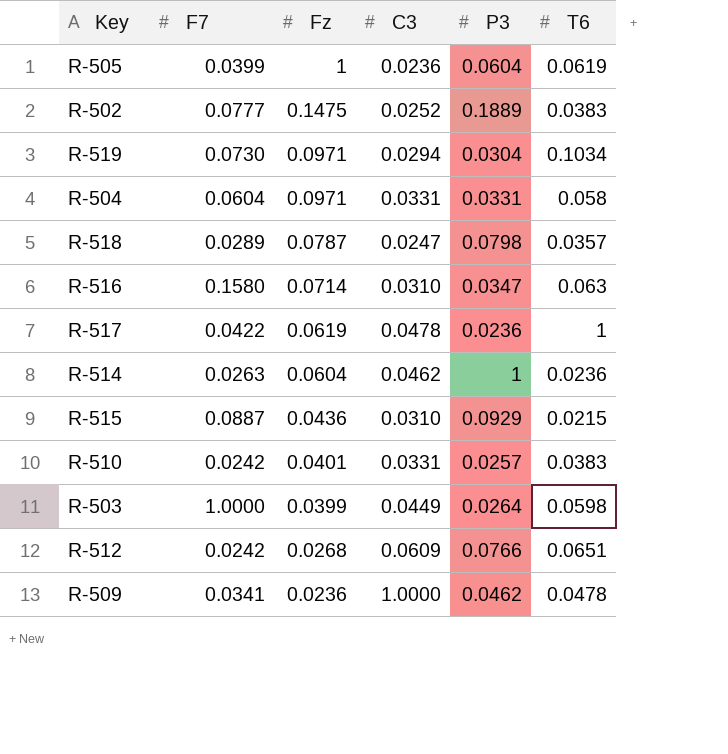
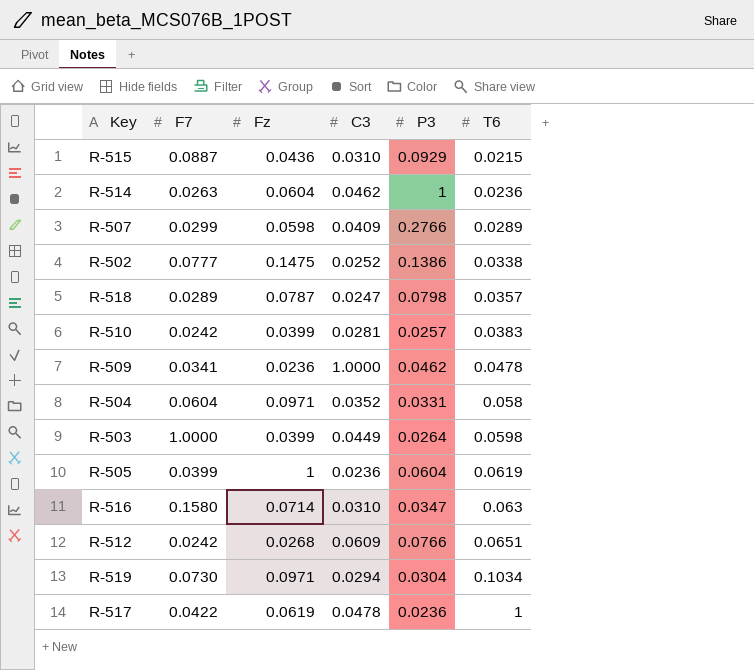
row order: Fz descending -> T6 ascending
row R-507: none -> 0.0299 | 0.0598 | 0.0409 | 0.2766 | 0.0289
R-502 | P3: 0.1889 -> 0.1386
R-502 | T6: 0.0383 -> 0.0338
R-510 | Fz: 0.0401 -> 0.0399
R-510 | C3: 0.0331 -> 0.0281
R-504 | C3: 0.0331 -> 0.0352

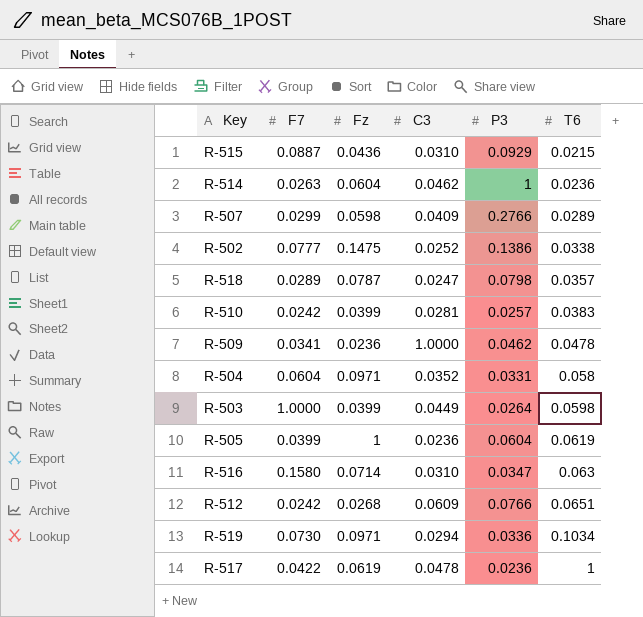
R-519 | P3: 0.0304 -> 0.0336

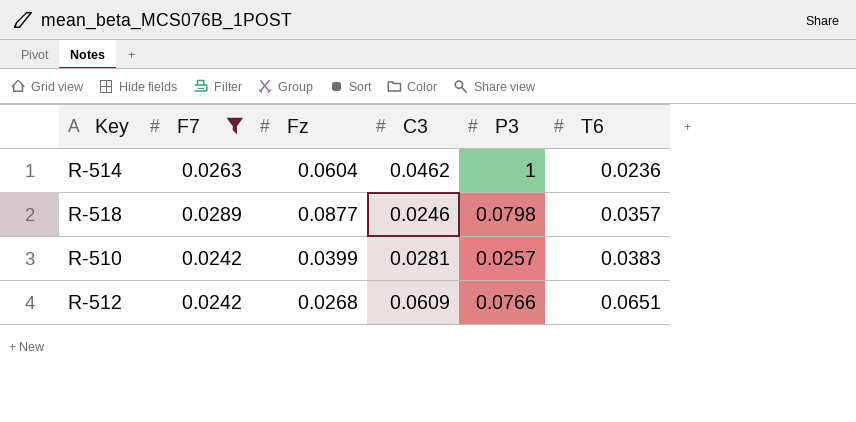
filter: none -> F7 <= 0.0289
R-518 | Fz: 0.0787 -> 0.0877
R-518 | C3: 0.0247 -> 0.0246

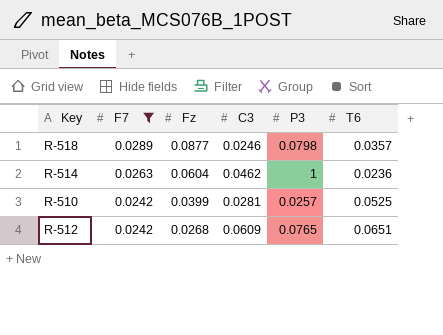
row order: T6 ascending -> F7 descending
R-510 | T6: 0.0383 -> 0.0525
R-512 | P3: 0.0766 -> 0.0765

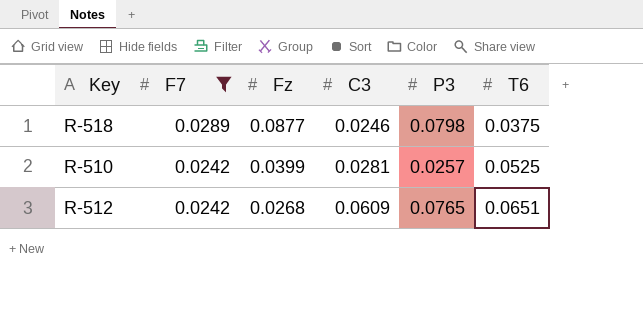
row R-514: 0.0263 | 0.0604 | 0.0462 | 1 | 0.0236 -> none
R-518 | T6: 0.0357 -> 0.0375

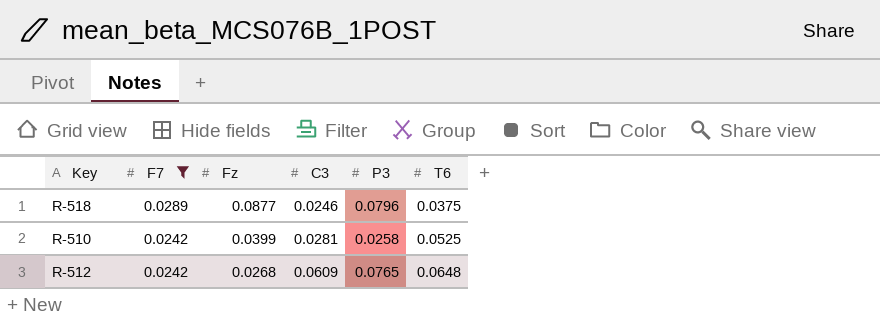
R-518 | P3: 0.0798 -> 0.0796
R-510 | P3: 0.0257 -> 0.0258
R-512 | T6: 0.0651 -> 0.0648

